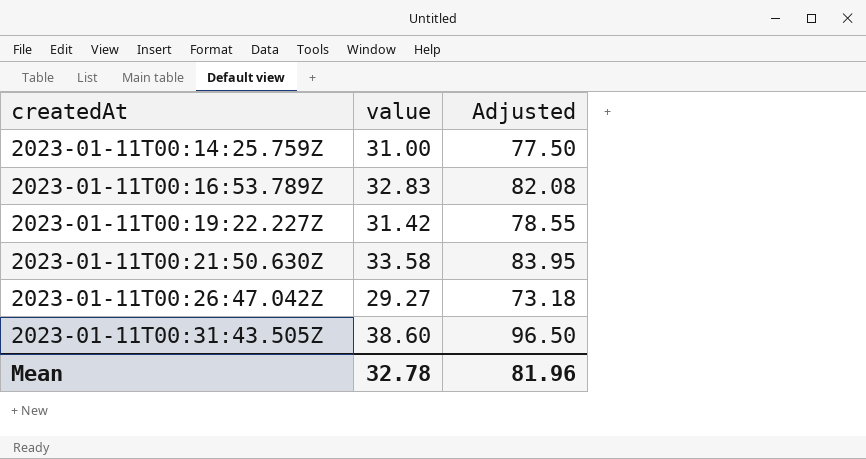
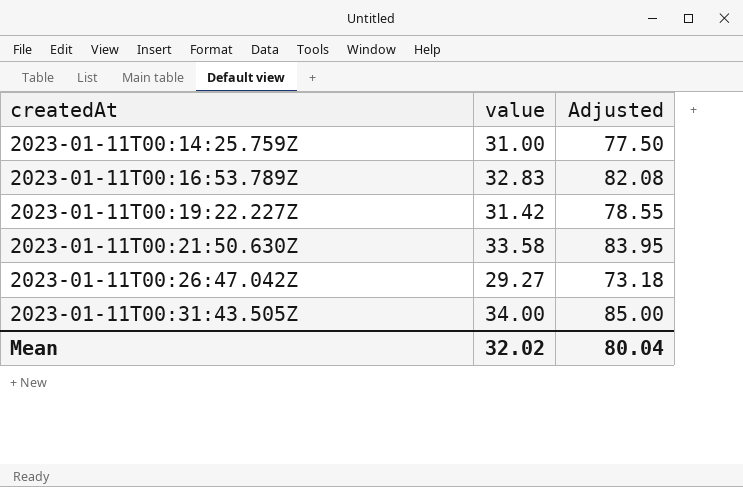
2023-01-11T00:31:43.505Z | value: 38.60 -> 34.00
2023-01-11T00:31:43.505Z | Adjusted: 96.50 -> 85.00
Mean | value: 32.78 -> 32.02
Mean | Adjusted: 81.96 -> 80.04

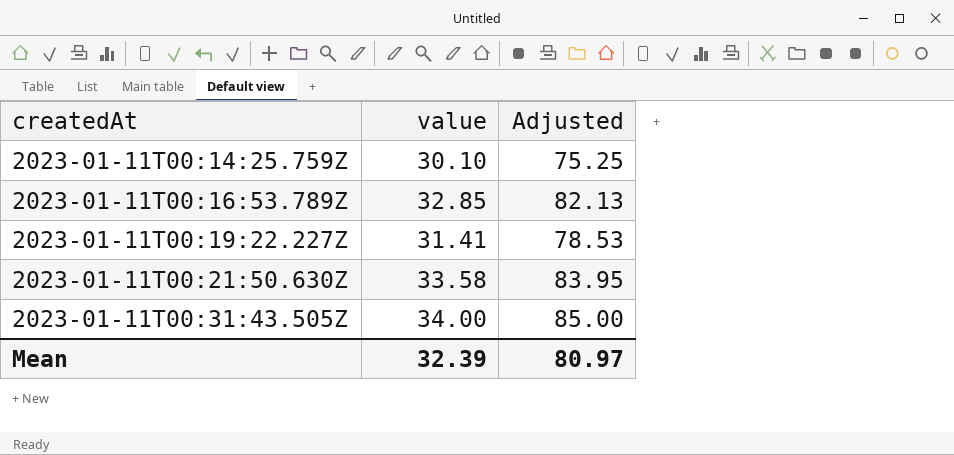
row 2023-01-11T00:26:47.042Z: 29.27 | 73.18 -> none
2023-01-11T00:14:25.759Z | value: 31.00 -> 30.10
2023-01-11T00:14:25.759Z | Adjusted: 77.50 -> 75.25
2023-01-11T00:16:53.789Z | value: 32.83 -> 32.85
2023-01-11T00:16:53.789Z | Adjusted: 82.08 -> 82.13
2023-01-11T00:19:22.227Z | value: 31.42 -> 31.41
2023-01-11T00:19:22.227Z | Adjusted: 78.55 -> 78.53
Mean | value: 32.02 -> 32.39
Mean | Adjusted: 80.04 -> 80.97

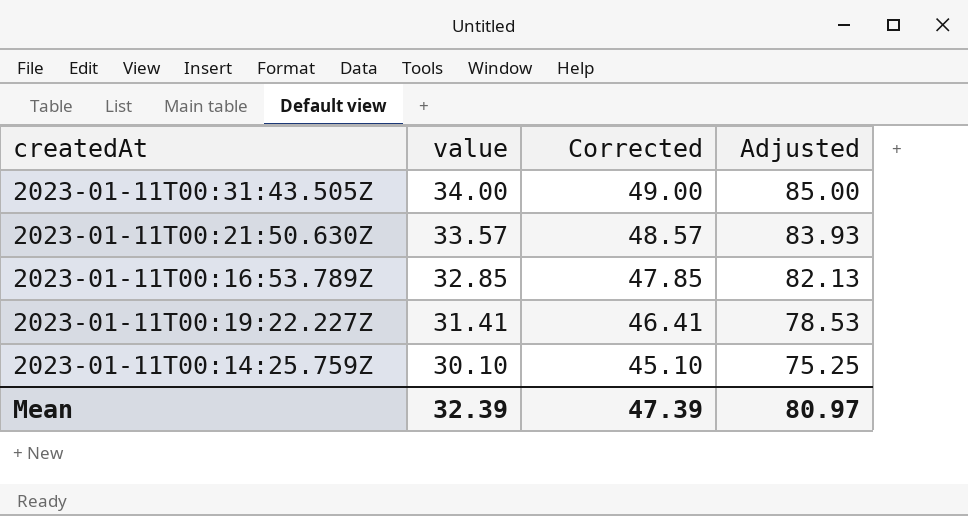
row order: createdAt ascending -> value descending
column Corrected | formula: none -> [value] + 15
2023-01-11T00:21:50.630Z | value: 33.58 -> 33.57
2023-01-11T00:21:50.630Z | Adjusted: 83.95 -> 83.93

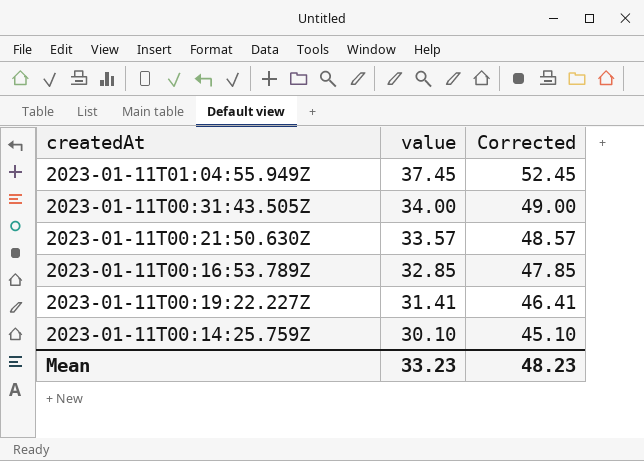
column Adjusted | formula: [value] * 2.5 -> none
row 2023-01-11T01:04:55.949Z: none -> 37.45 | 52.45
Mean | value: 32.39 -> 33.23
Mean | Corrected: 47.39 -> 48.23

